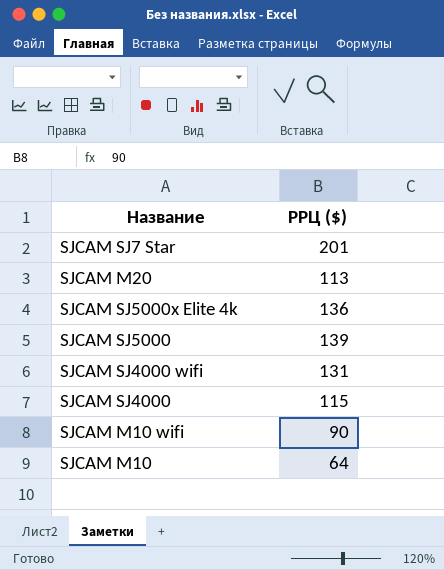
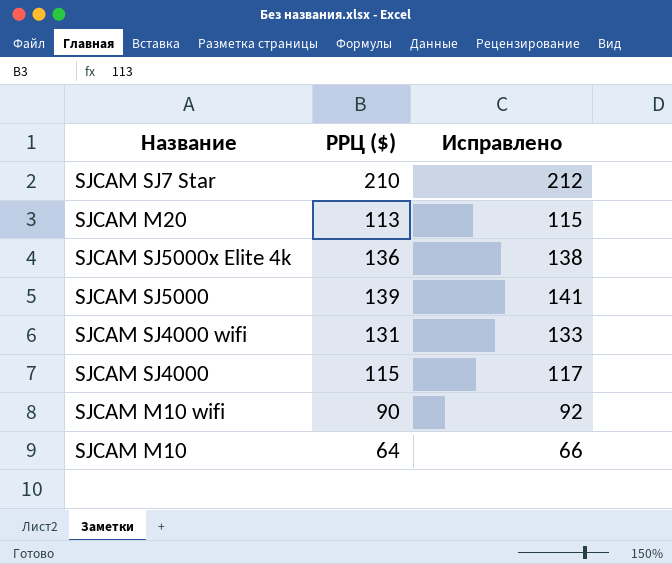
column Исправлено | formula: none -> [РРЦ ($)] + 2
SJCAM SJ7 Star | РРЦ ($): 201 -> 210

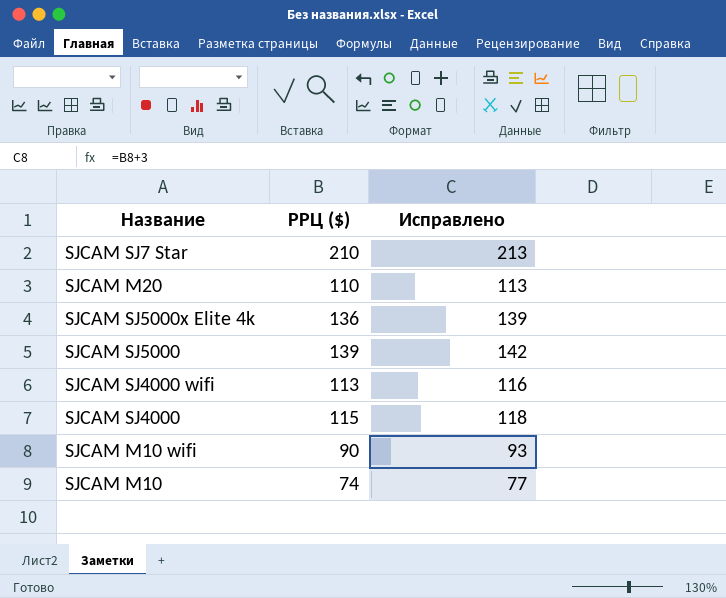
column Исправлено | formula: [РРЦ ($)] + 2 -> [РРЦ ($)] + 3
SJCAM M20 | РРЦ ($): 113 -> 110
SJCAM SJ4000 wifi | РРЦ ($): 131 -> 113
SJCAM M10 | РРЦ ($): 64 -> 74

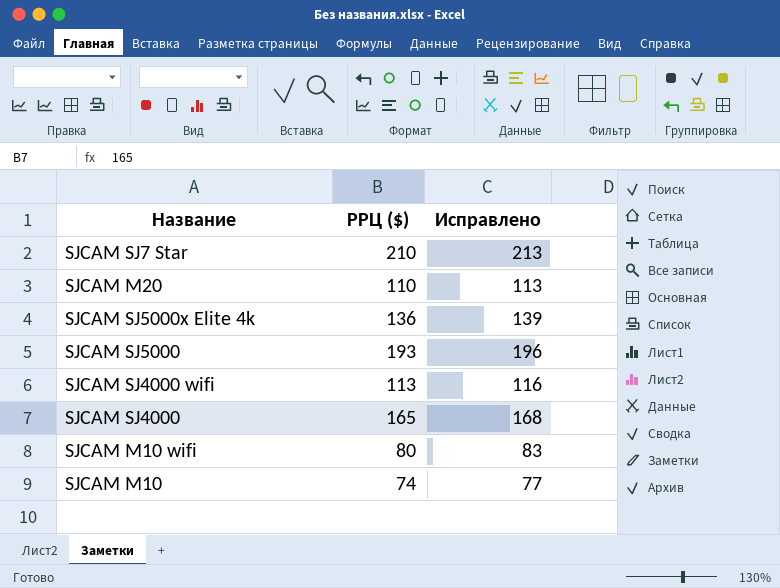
SJCAM SJ5000 | РРЦ ($): 139 -> 193
SJCAM SJ5000 | Исправлено: 142 -> 196
SJCAM SJ4000 | РРЦ ($): 115 -> 165
SJCAM SJ4000 | Исправлено: 118 -> 168
SJCAM M10 wifi | РРЦ ($): 90 -> 80
SJCAM M10 wifi | Исправлено: 93 -> 83

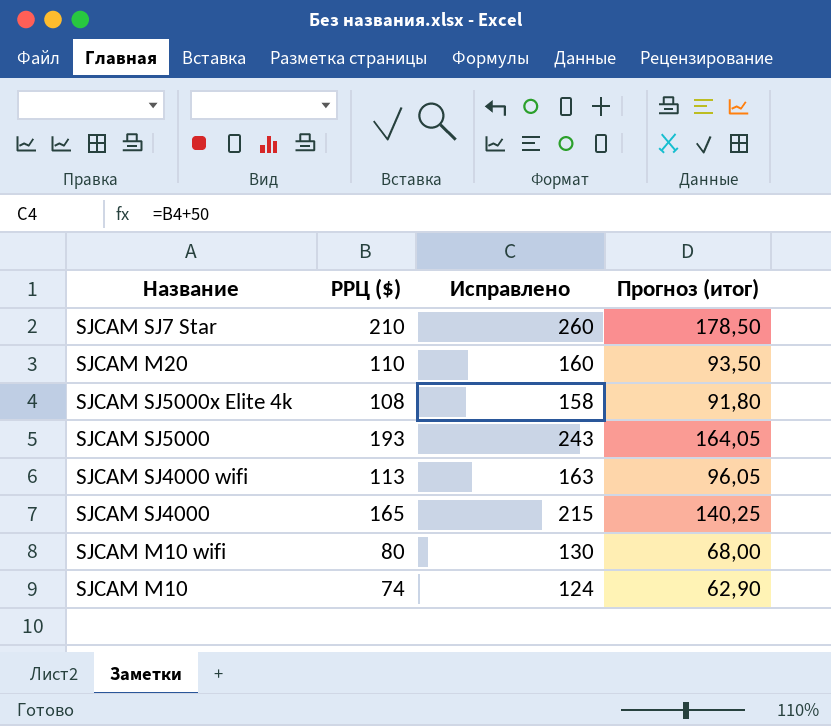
column Исправлено | formula: [РРЦ ($)] + 3 -> [РРЦ ($)] + 50
column Прогноз (итог) | formula: none -> [РРЦ ($)] * 0,85
SJCAM SJ5000x Elite 4k | РРЦ ($): 136 -> 108

